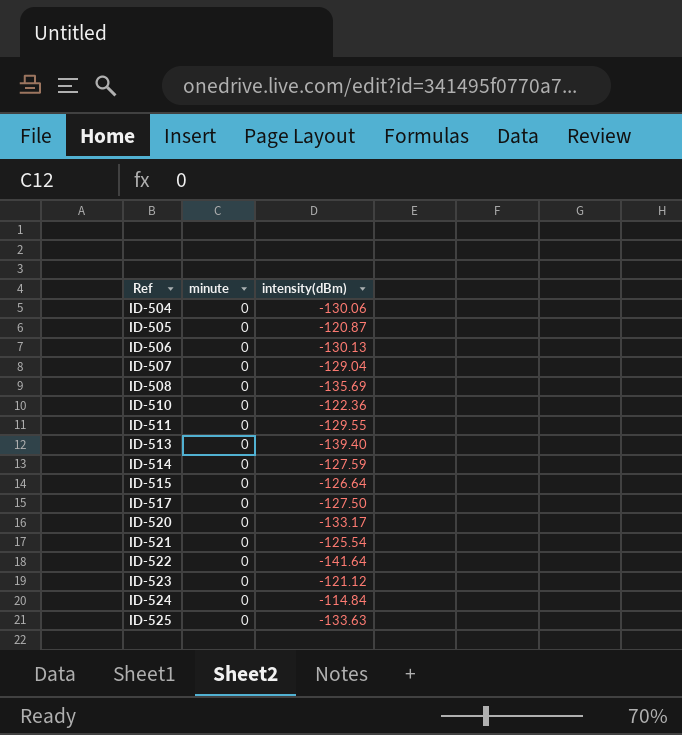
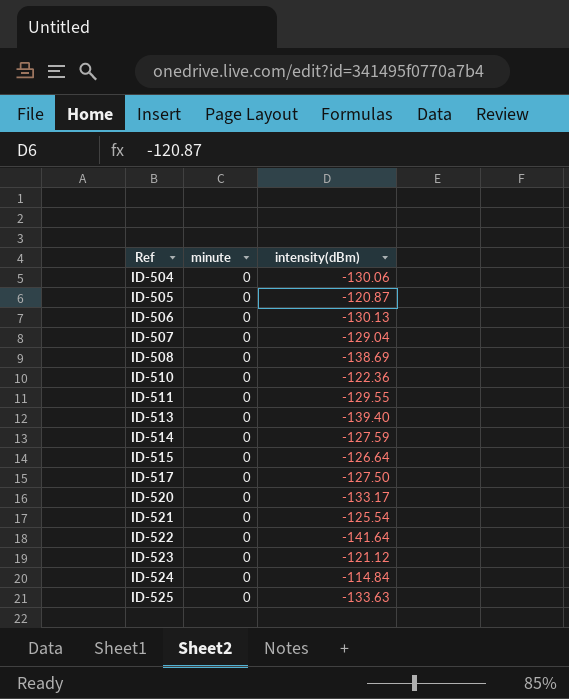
ID-508 | intensity(dBm): -135.69 -> -138.69

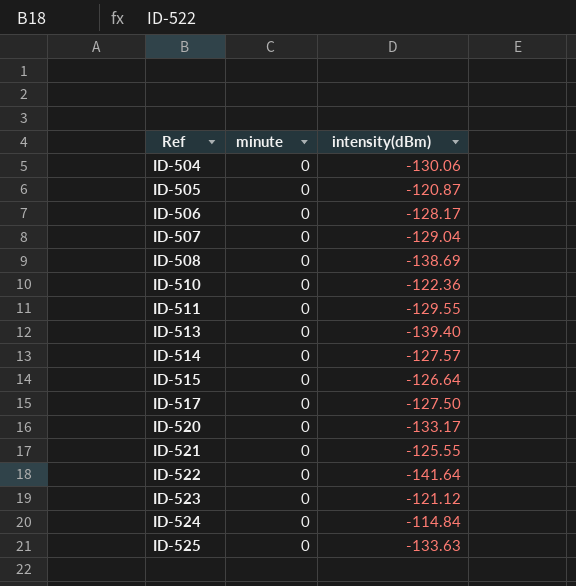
ID-506 | intensity(dBm): -130.13 -> -128.17
ID-514 | intensity(dBm): -127.59 -> -127.57
ID-521 | intensity(dBm): -125.54 -> -125.55

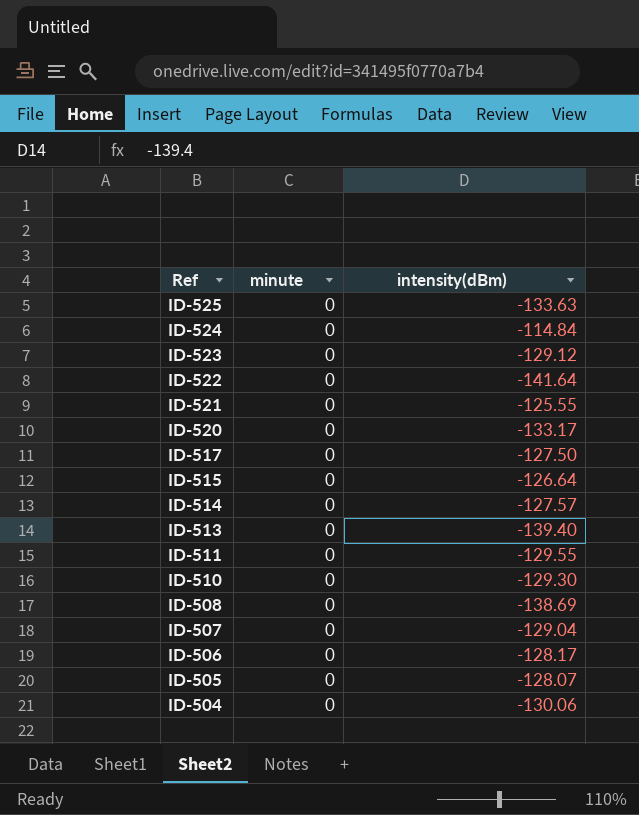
row order: Ref ascending -> Ref descending
ID-523 | intensity(dBm): -121.12 -> -129.12
ID-510 | intensity(dBm): -122.36 -> -129.30
ID-505 | intensity(dBm): -120.87 -> -128.07

